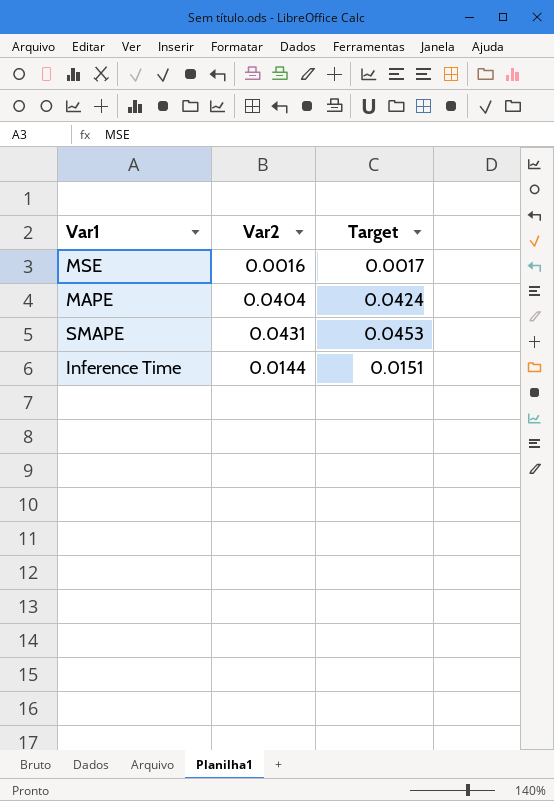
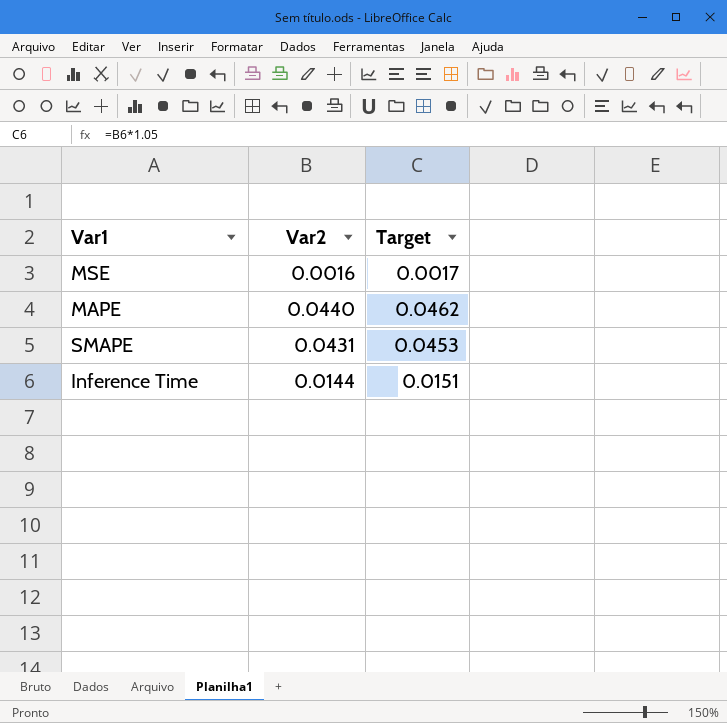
MAPE | Var2: 0.0404 -> 0.0440
MAPE | Target: 0.0424 -> 0.0462

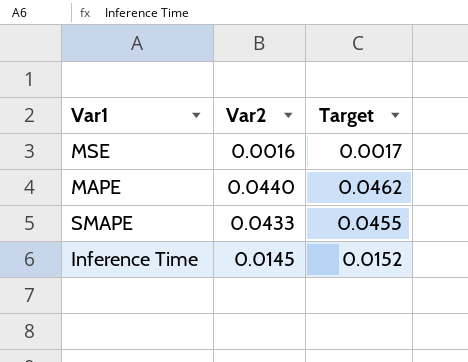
SMAPE | Var2: 0.0431 -> 0.0433
SMAPE | Target: 0.0453 -> 0.0455
Inference Time | Var2: 0.0144 -> 0.0145
Inference Time | Target: 0.0151 -> 0.0152

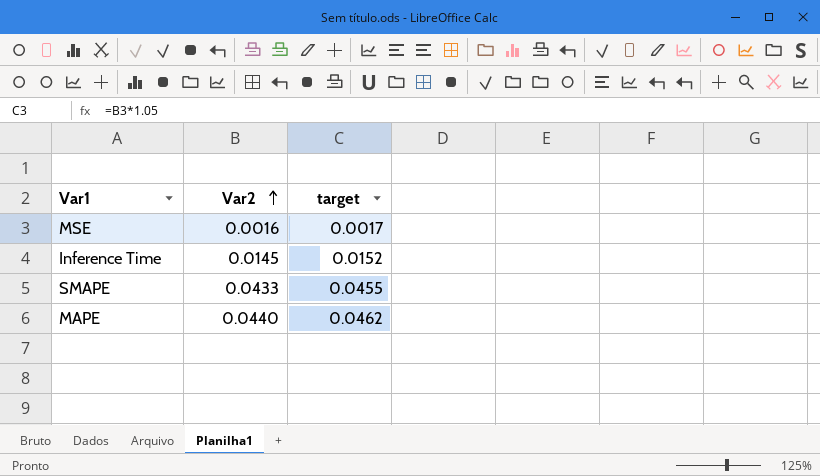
row order: none -> Var2 ascending
column name: Target -> target

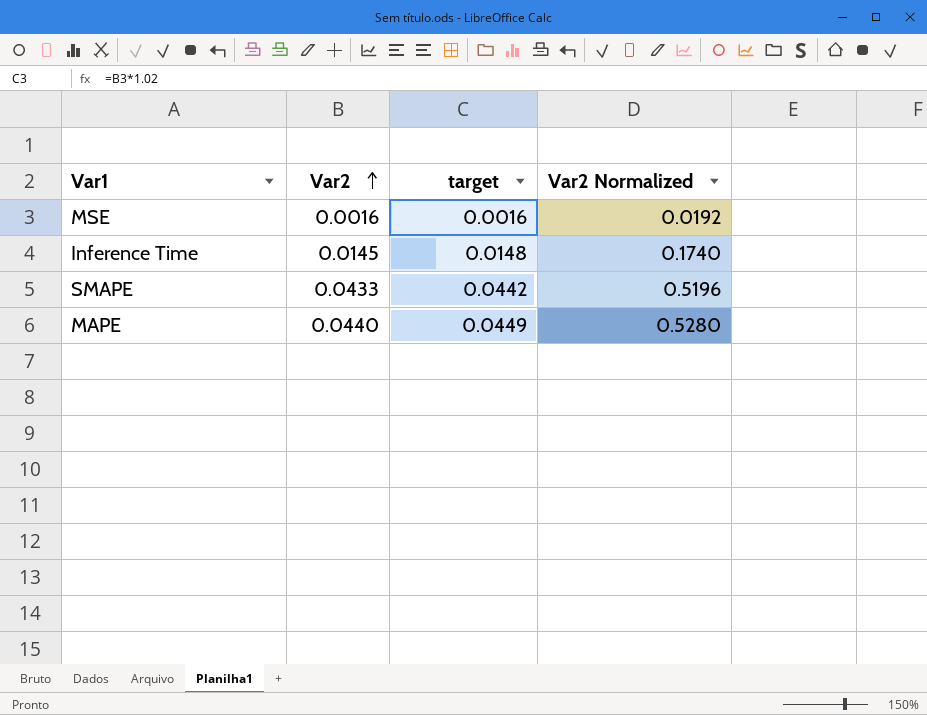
column target | formula: [Var2] * 1.05 -> [Var2] * 1.02
column Var2 Normalized | formula: none -> [Var2] * 12

